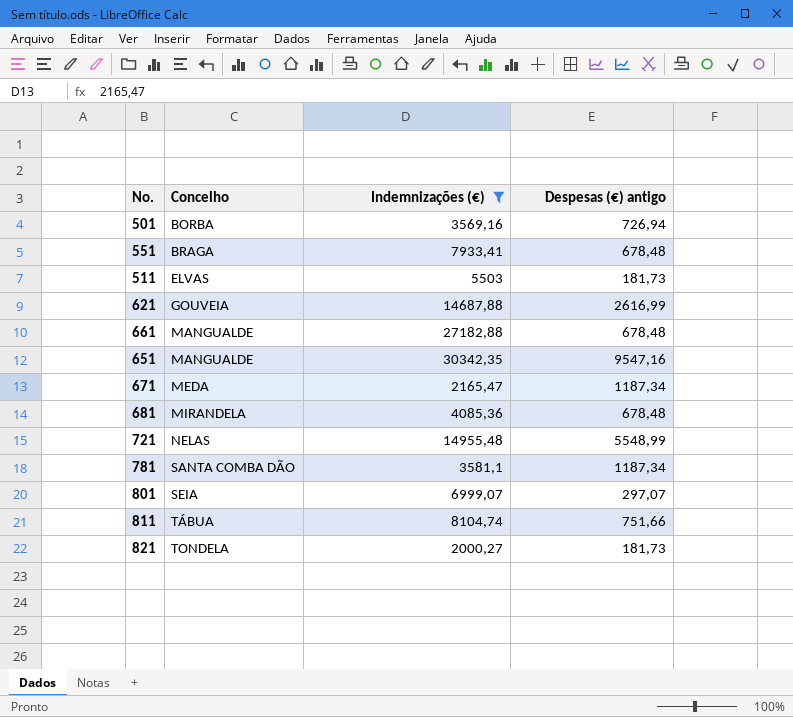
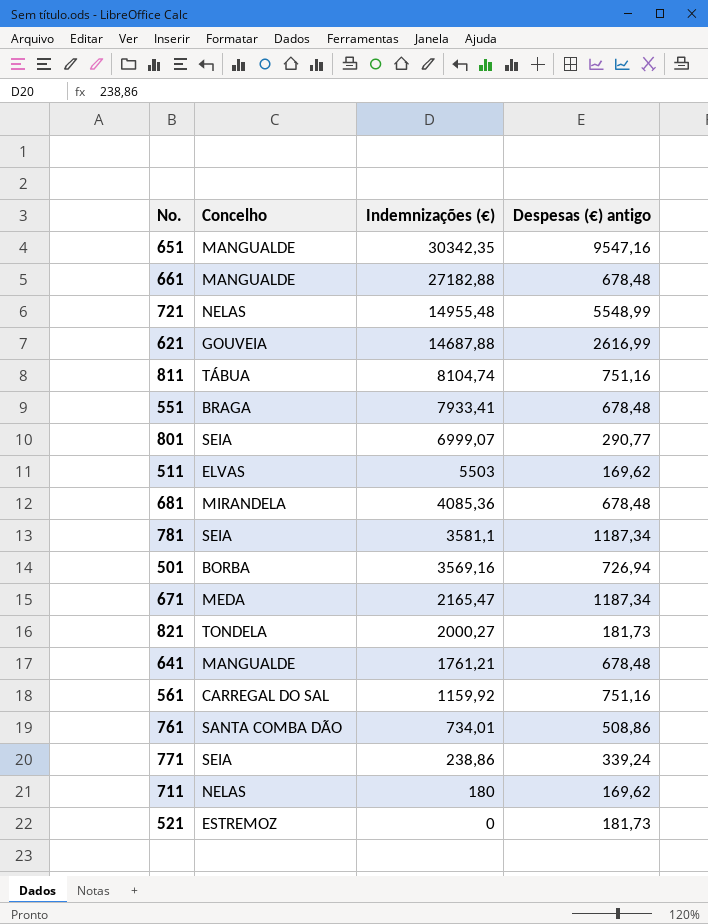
filter: Indemnizações (€) >= 2000,27 -> none
row order: Concelho ascending -> Indemnizações (€) descending
811 | Despesas (€) antigo: 751,66 -> 751,16
801 | Despesas (€) antigo: 297,07 -> 290,77
511 | Despesas (€) antigo: 181,73 -> 169,62
781 | Concelho: SANTA COMBA DÃO -> SEIA

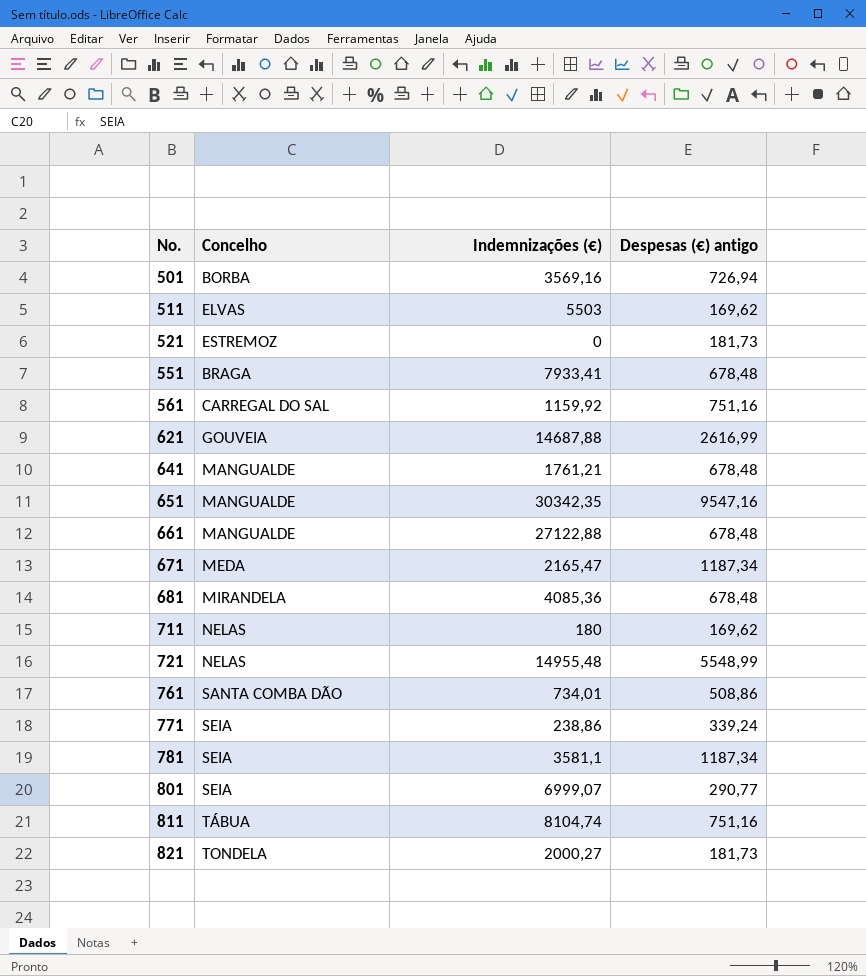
row order: Indemnizações (€) descending -> No. ascending
661 | Indemnizações (€): 27182,88 -> 27122,88

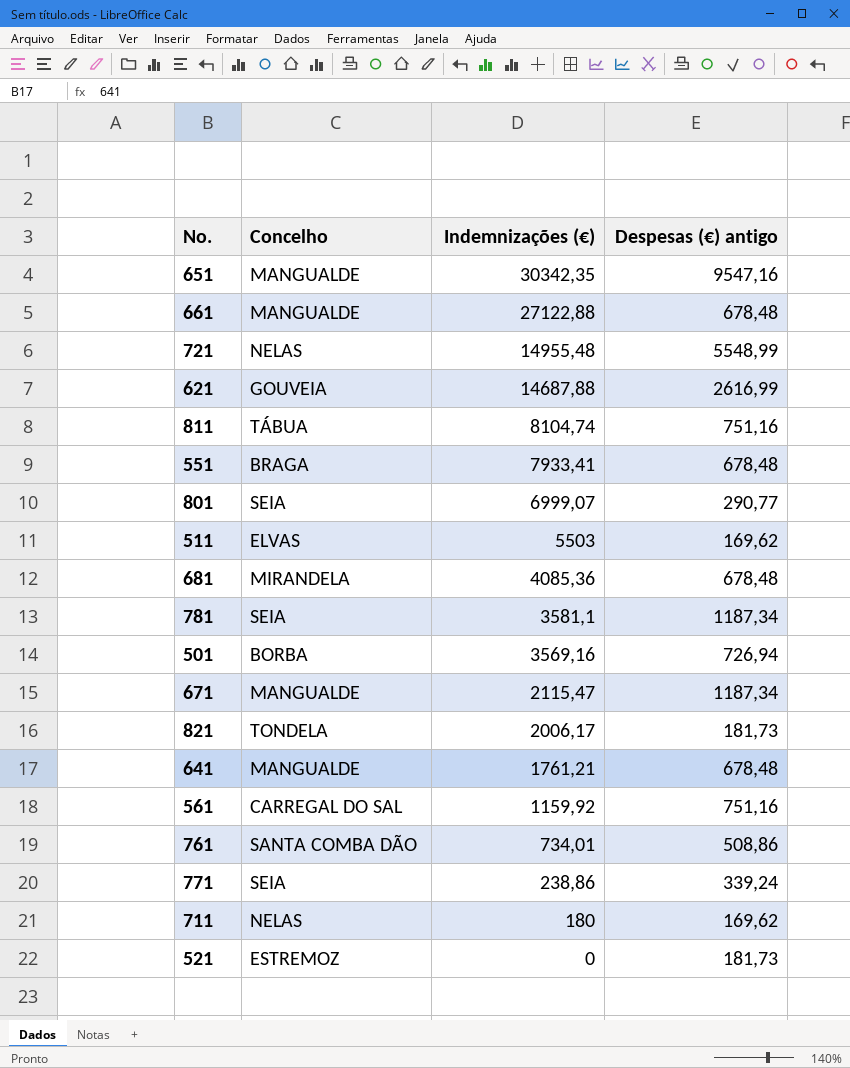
row order: No. ascending -> Indemnizações (€) descending
671 | Concelho: MEDA -> MANGUALDE
671 | Indemnizações (€): 2165,47 -> 2115,47
821 | Indemnizações (€): 2000,27 -> 2006,17

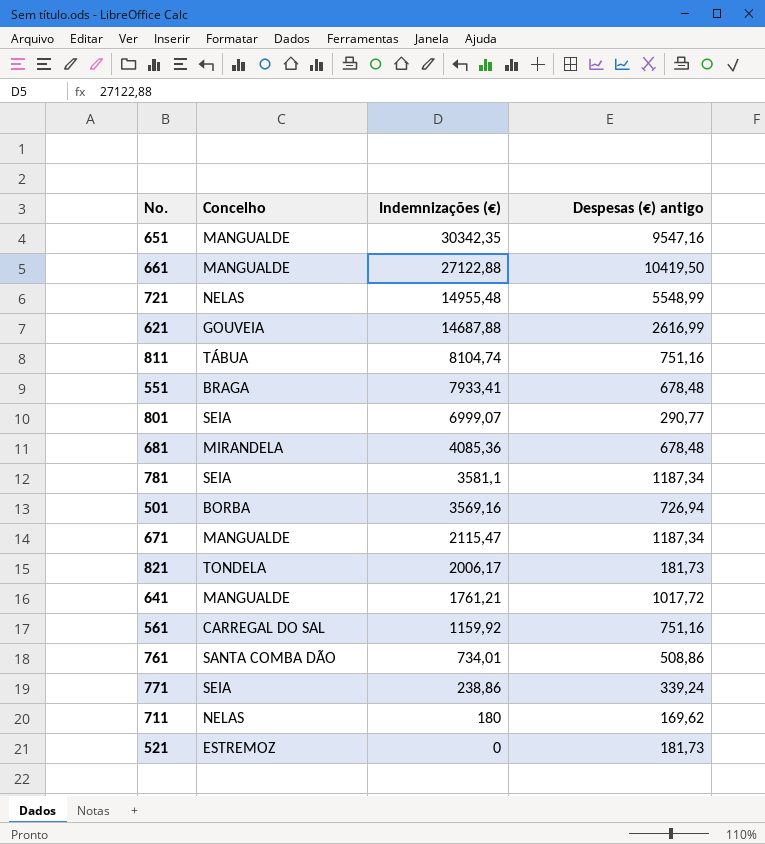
row 511: ELVAS | 5503 | 169,62 -> none
661 | Despesas (€) antigo: 678,48 -> 10419,50
641 | Despesas (€) antigo: 678,48 -> 1017,72

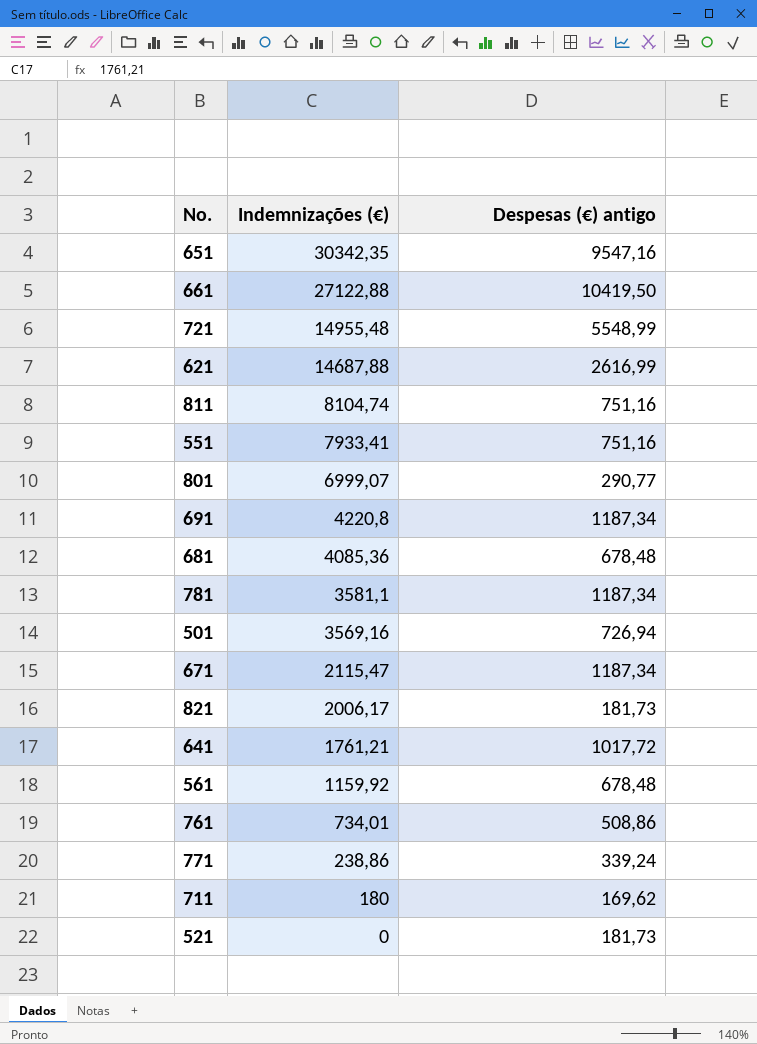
column Concelho | position: 2 -> none
551 | Despesas (€) antigo: 678,48 -> 751,16
row 691: none -> 4220,8 | 1187,34
561 | Despesas (€) antigo: 751,16 -> 678,48

